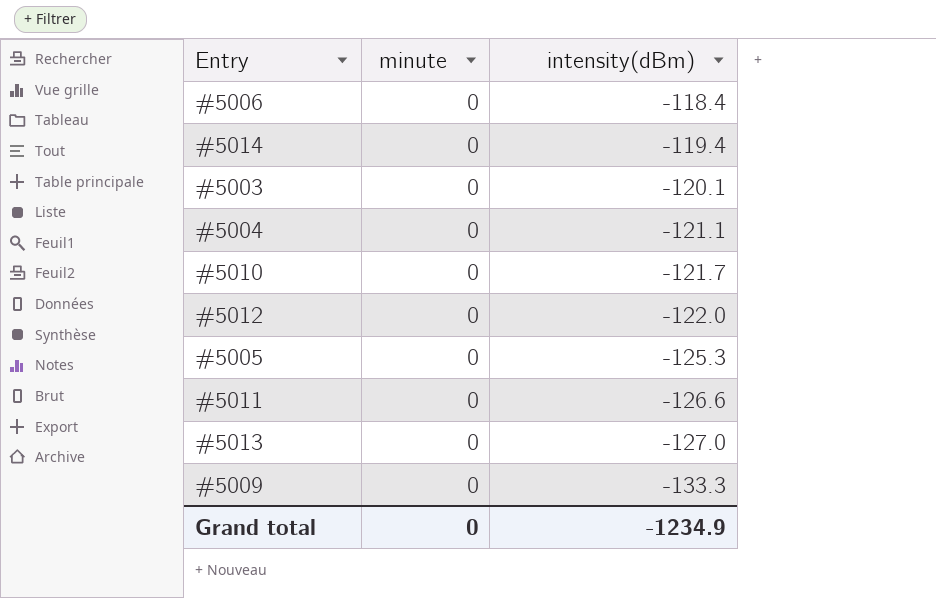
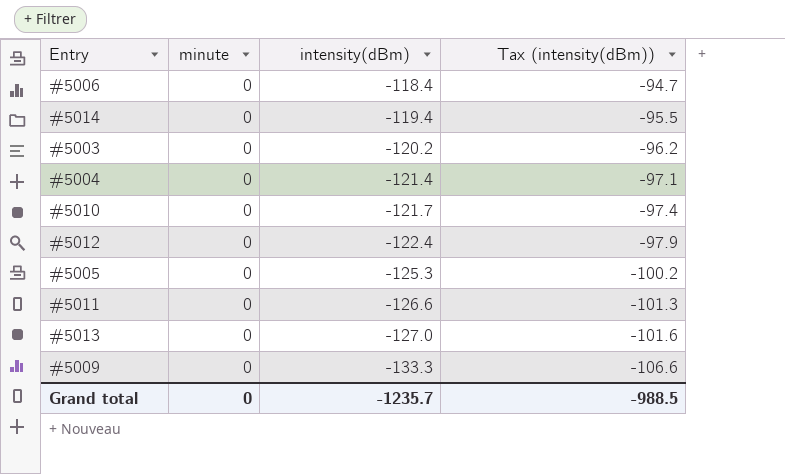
column Tax (intensity(dBm)) | formula: none -> [intensity(dBm)] * 0.8
#5003 | intensity(dBm): -120.1 -> -120.2
#5004 | intensity(dBm): -121.1 -> -121.4
#5012 | intensity(dBm): -122.0 -> -122.4
Grand total | intensity(dBm): -1234.9 -> -1235.7

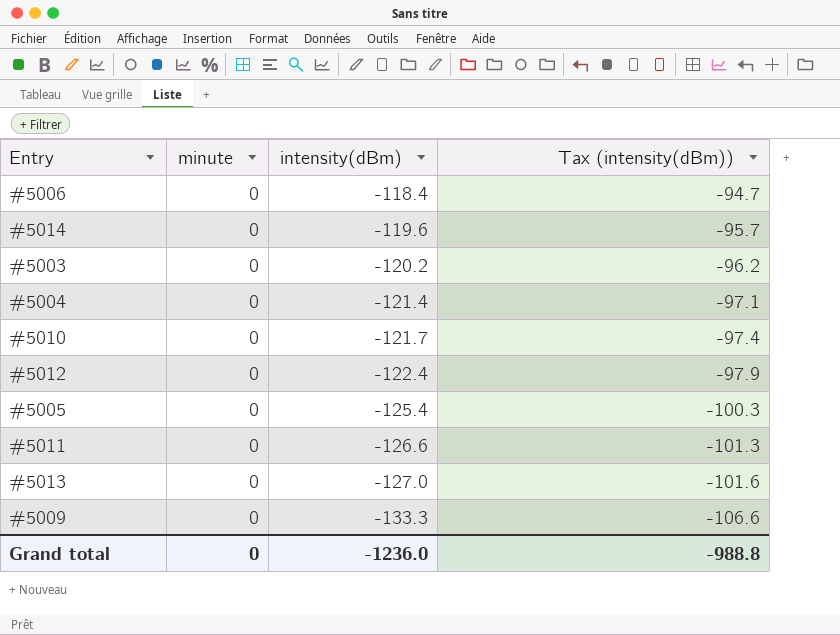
#5014 | intensity(dBm): -119.4 -> -119.6
#5014 | Tax (intensity(dBm)): -95.5 -> -95.7
#5005 | intensity(dBm): -125.3 -> -125.4
#5005 | Tax (intensity(dBm)): -100.2 -> -100.3
Grand total | intensity(dBm): -1235.7 -> -1236.0
Grand total | Tax (intensity(dBm)): -988.5 -> -988.8

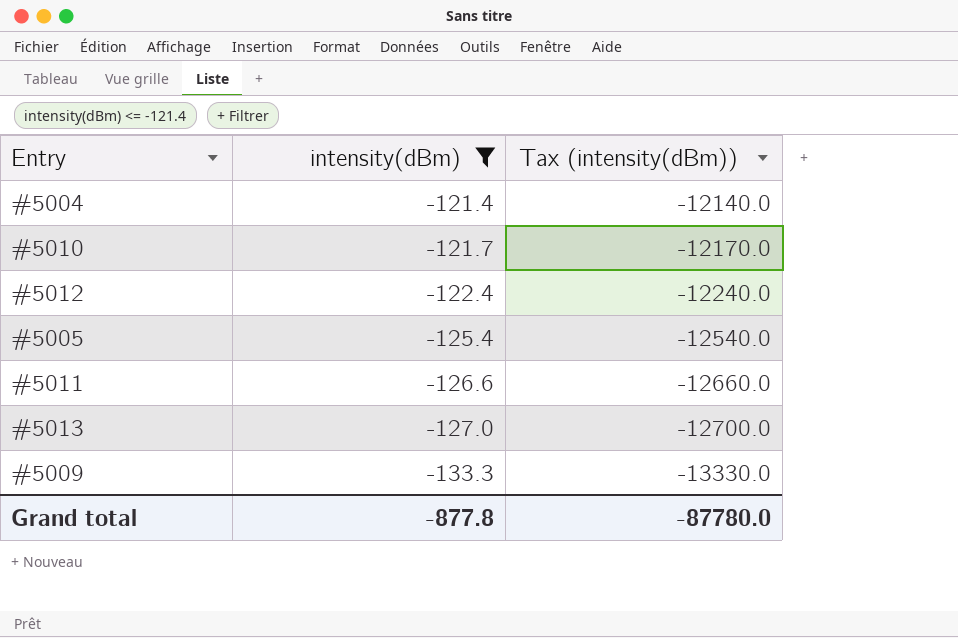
filter: none -> intensity(dBm) <= -121.4
column minute | position: 2 -> none
column Tax (intensity(dBm)) | formula: [intensity(dBm)] * 0.8 -> [intensity(dBm)] * 100
Grand total | intensity(dBm): -1236.0 -> -877.8
Grand total | Tax (intensity(dBm)): -988.8 -> -87780.0

